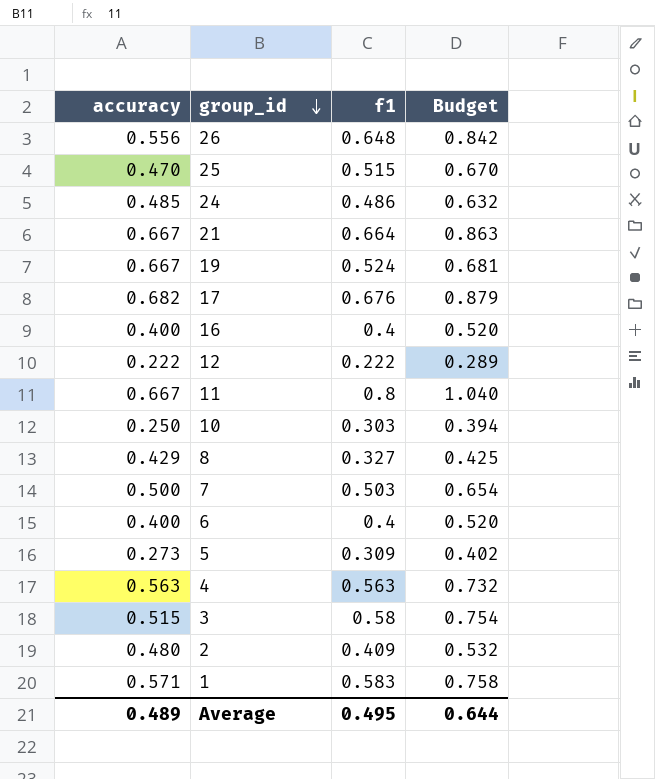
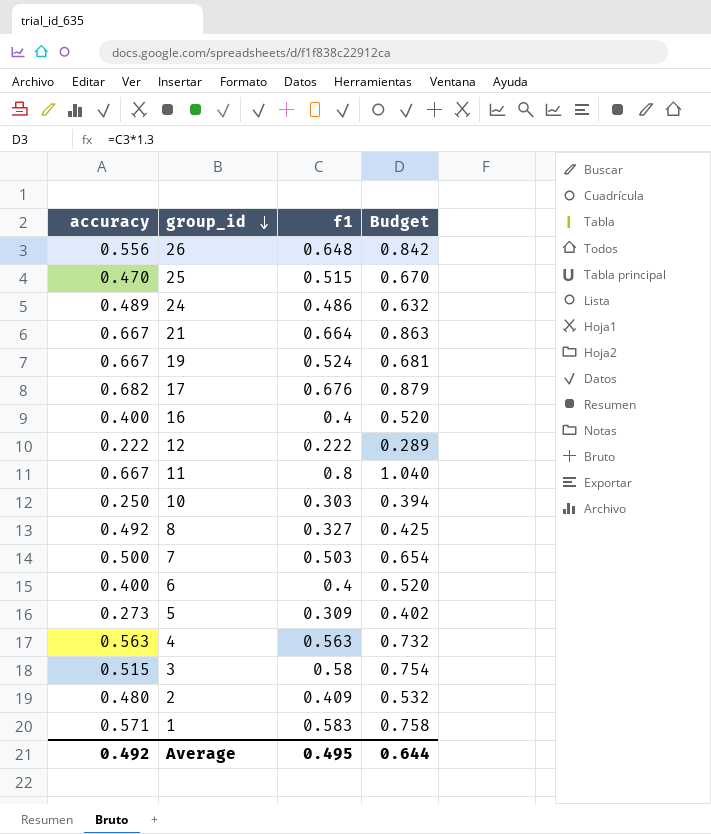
24 | accuracy: 0.485 -> 0.489
8 | accuracy: 0.429 -> 0.492
Average | accuracy: 0.489 -> 0.492

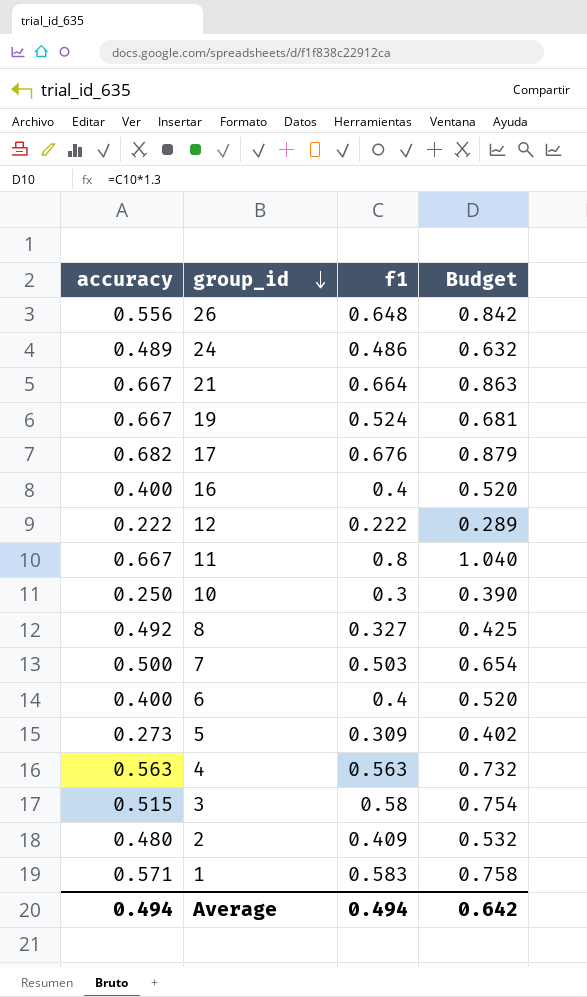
row 25: 0.470 | 0.515 | 0.670 -> none
10 | f1: 0.303 -> 0.3
10 | Budget: 0.394 -> 0.390
Average | accuracy: 0.492 -> 0.494
Average | f1: 0.495 -> 0.494
Average | Budget: 0.644 -> 0.642

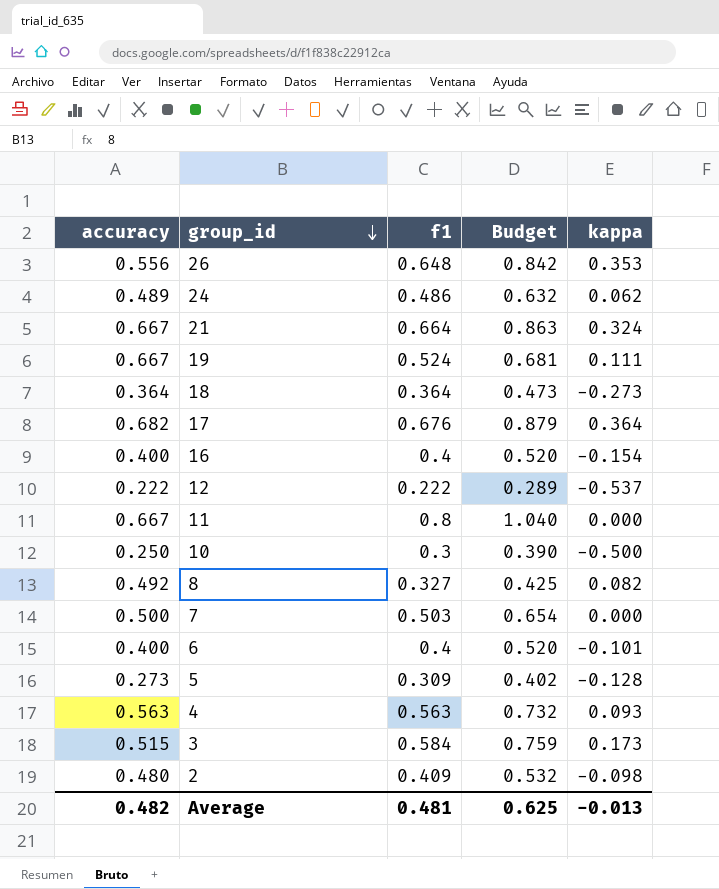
column kappa | position: none -> 5
row 1: 0.571 | 0.583 | 0.758 -> none
row 18: none -> 0.364 | 0.364 | 0.473 | -0.273
3 | f1: 0.58 -> 0.584
3 | Budget: 0.754 -> 0.759
Average | accuracy: 0.494 -> 0.482
Average | f1: 0.494 -> 0.481
Average | Budget: 0.642 -> 0.625

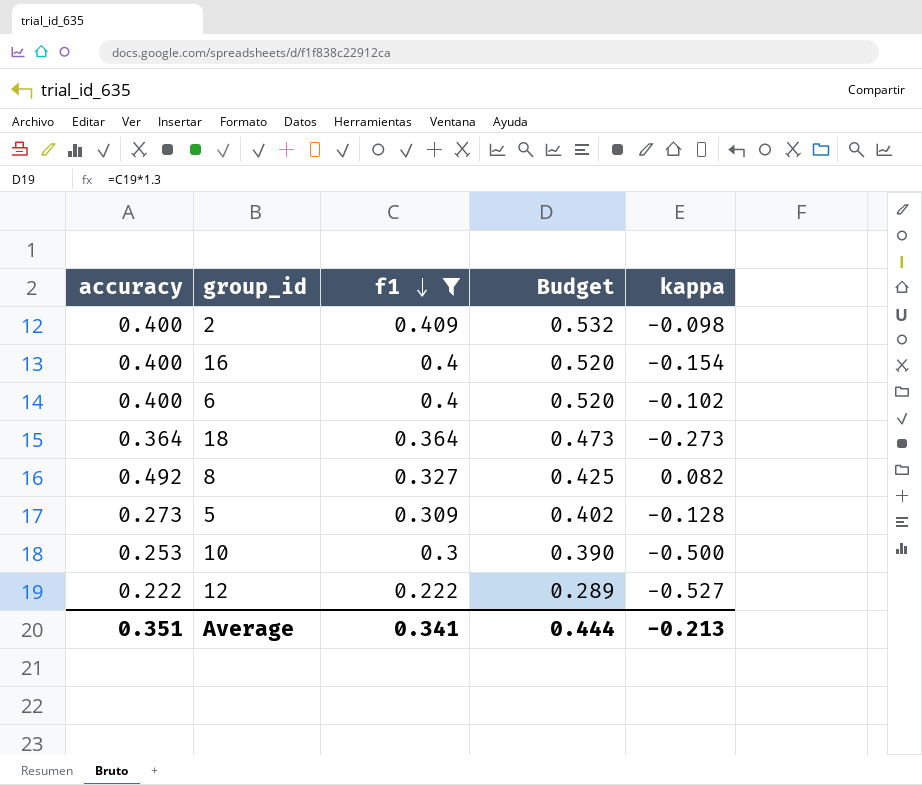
filter: none -> f1 <= 0.409
row order: group_id descending -> f1 descending
2 | accuracy: 0.480 -> 0.400
6 | kappa: -0.101 -> -0.102
10 | accuracy: 0.250 -> 0.253
12 | kappa: -0.537 -> -0.527
Average | accuracy: 0.482 -> 0.351
Average | f1: 0.481 -> 0.341
Average | Budget: 0.625 -> 0.444
Average | kappa: -0.013 -> -0.213

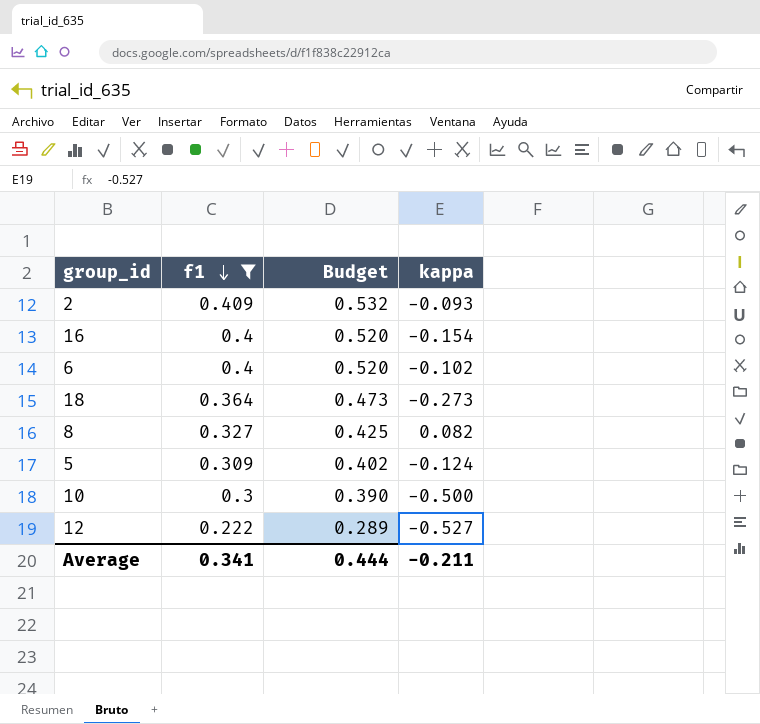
column accuracy | position: 1 -> none
2 | kappa: -0.098 -> -0.093
5 | kappa: -0.128 -> -0.124
Average | kappa: -0.213 -> -0.211

